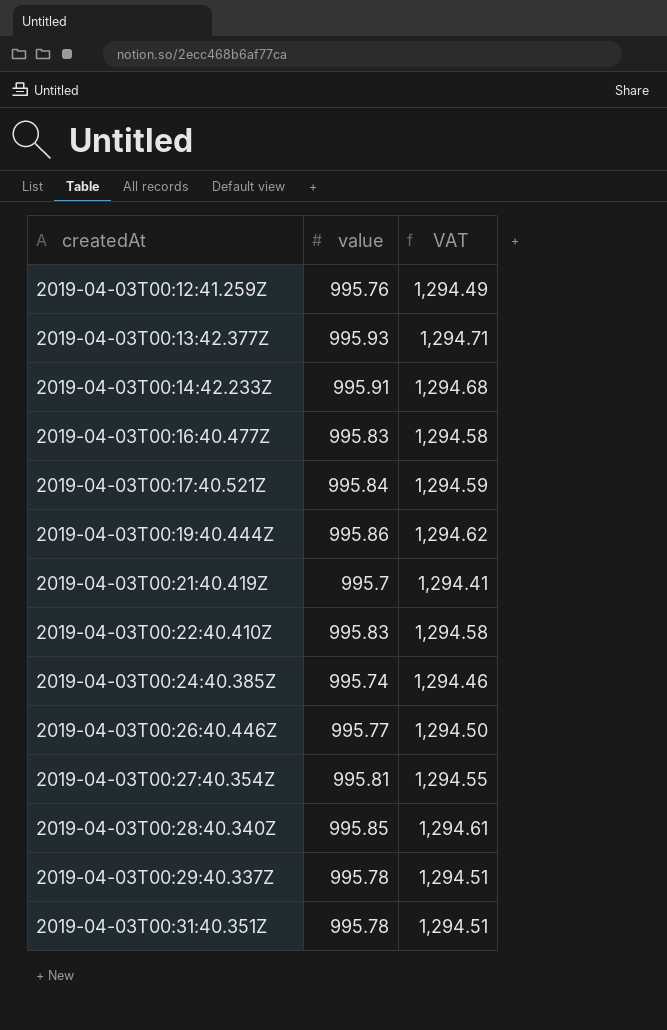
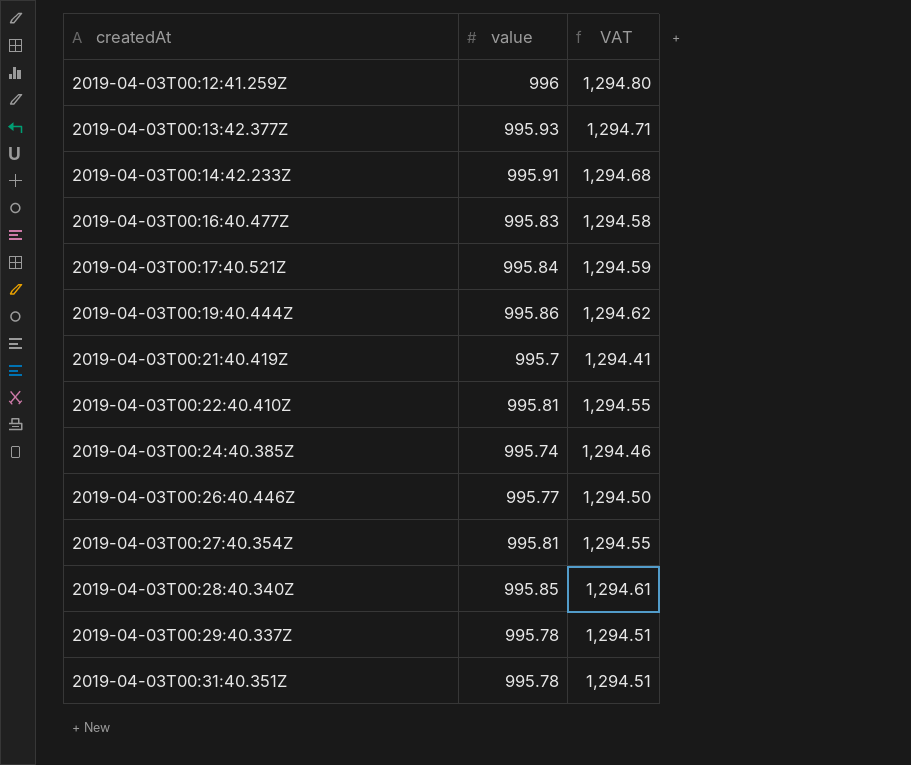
2019-04-03T00:12:41.259Z | value: 995.76 -> 996
2019-04-03T00:12:41.259Z | VAT: 1,294.49 -> 1,294.80
2019-04-03T00:22:40.410Z | value: 995.83 -> 995.81
2019-04-03T00:22:40.410Z | VAT: 1,294.58 -> 1,294.55

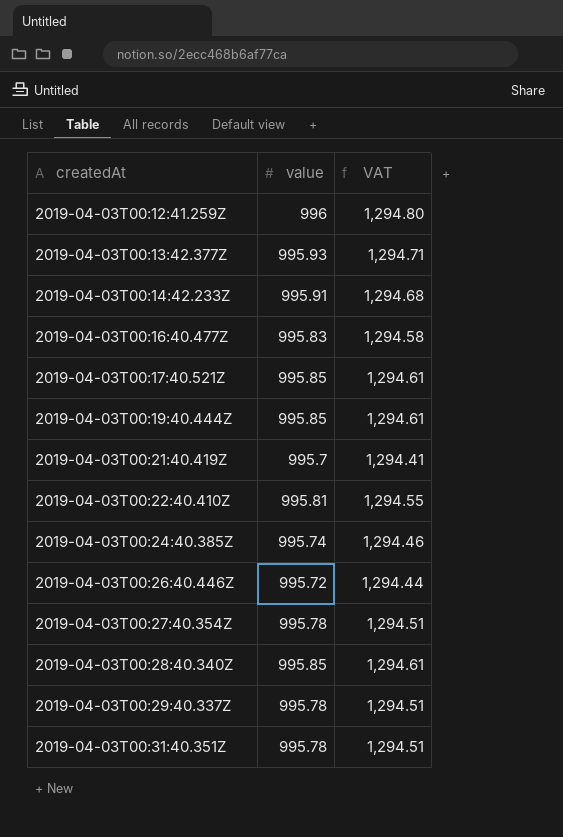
2019-04-03T00:17:40.521Z | value: 995.84 -> 995.85
2019-04-03T00:17:40.521Z | VAT: 1,294.59 -> 1,294.61
2019-04-03T00:19:40.444Z | value: 995.86 -> 995.85
2019-04-03T00:19:40.444Z | VAT: 1,294.62 -> 1,294.61
2019-04-03T00:26:40.446Z | value: 995.77 -> 995.72
2019-04-03T00:26:40.446Z | VAT: 1,294.50 -> 1,294.44
2019-04-03T00:27:40.354Z | value: 995.81 -> 995.78
2019-04-03T00:27:40.354Z | VAT: 1,294.55 -> 1,294.51

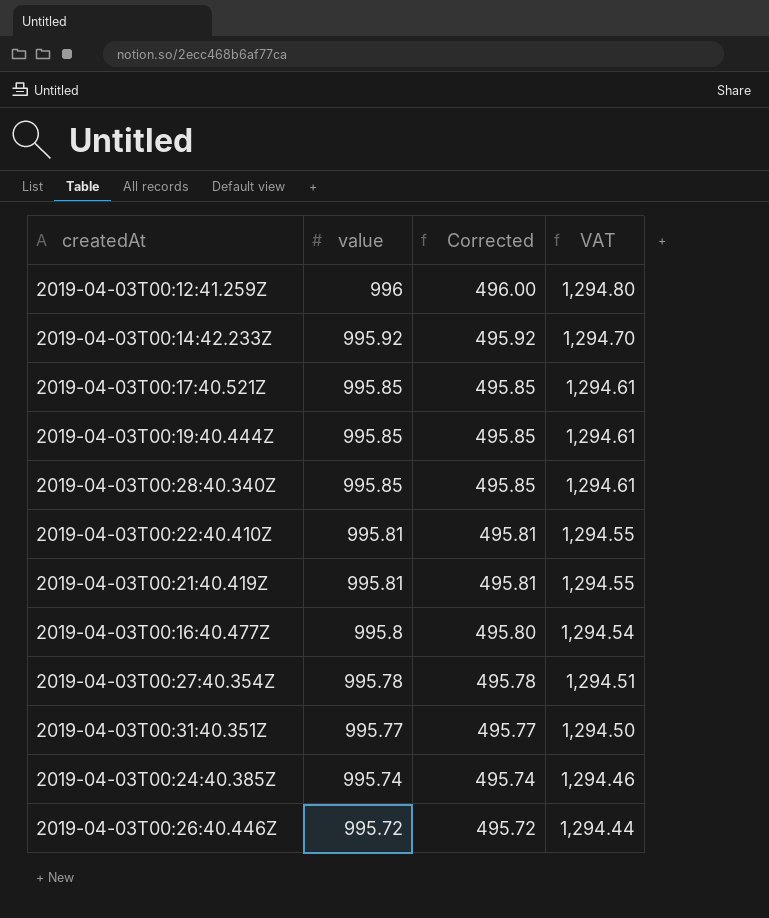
row order: createdAt ascending -> value descending
column Corrected | formula: none -> [value] - 500
row 2019-04-03T00:13:42.377Z: 995.93 | 1,294.71 -> none
row 2019-04-03T00:29:40.337Z: 995.78 | 1,294.51 -> none
2019-04-03T00:14:42.233Z | value: 995.91 -> 995.92
2019-04-03T00:14:42.233Z | VAT: 1,294.68 -> 1,294.70
2019-04-03T00:21:40.419Z | value: 995.7 -> 995.81
2019-04-03T00:21:40.419Z | VAT: 1,294.41 -> 1,294.55
2019-04-03T00:16:40.477Z | value: 995.83 -> 995.8
2019-04-03T00:16:40.477Z | VAT: 1,294.58 -> 1,294.54
2019-04-03T00:31:40.351Z | value: 995.78 -> 995.77
2019-04-03T00:31:40.351Z | VAT: 1,294.51 -> 1,294.50

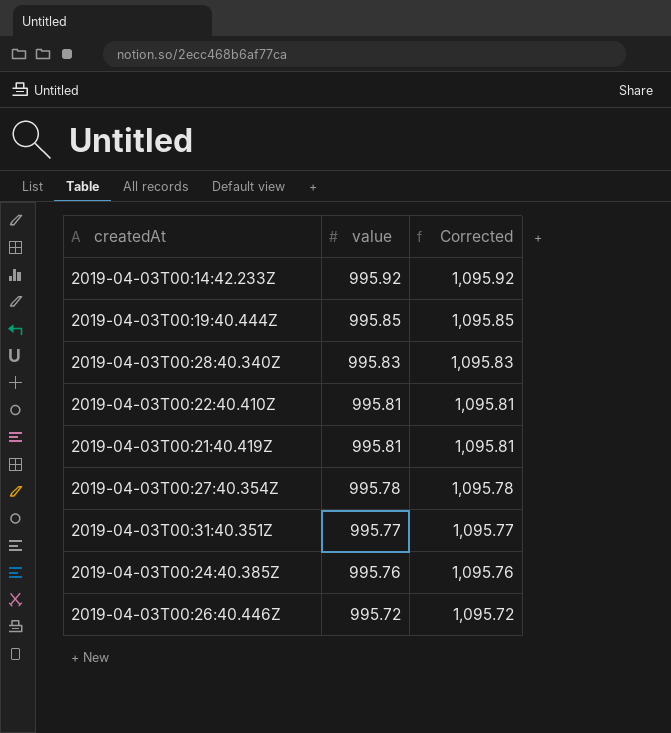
column VAT | formula: [value] * 1.3 -> none
column Corrected | formula: [value] - 500 -> [value] + 100
row 2019-04-03T00:12:41.259Z: 996 | 496.00 | 1,294.80 -> none
row 2019-04-03T00:17:40.521Z: 995.85 | 495.85 | 1,294.61 -> none
row 2019-04-03T00:16:40.477Z: 995.8 | 495.80 | 1,294.54 -> none
2019-04-03T00:28:40.340Z | value: 995.85 -> 995.83
2019-04-03T00:24:40.385Z | value: 995.74 -> 995.76

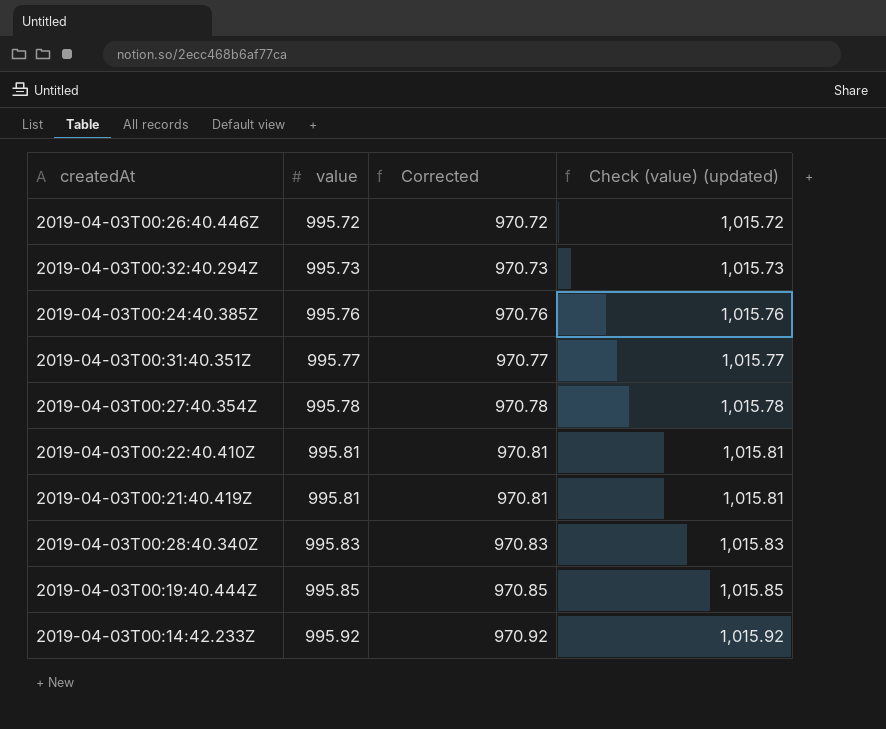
row order: value descending -> value ascending
column Corrected | formula: [value] + 100 -> [value] - 25
column Check (value) (updated) | formula: none -> [value] + 20
row 2019-04-03T00:32:40.294Z: none -> 995.73 | 970.73 | 1,015.73

